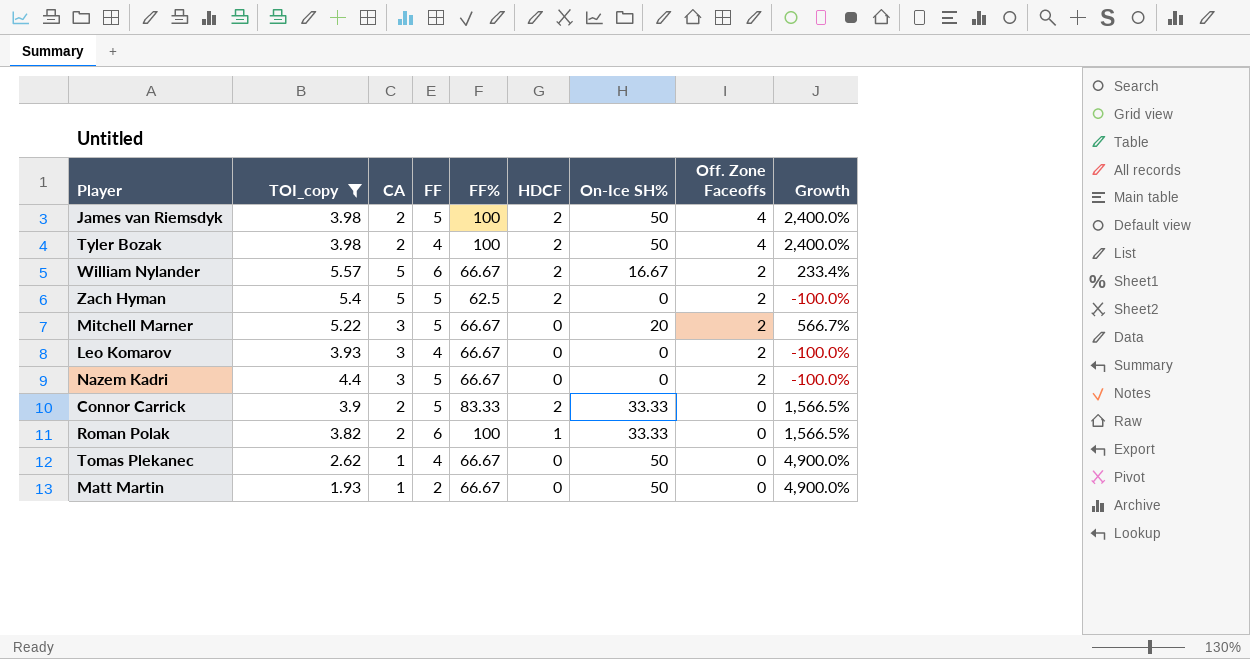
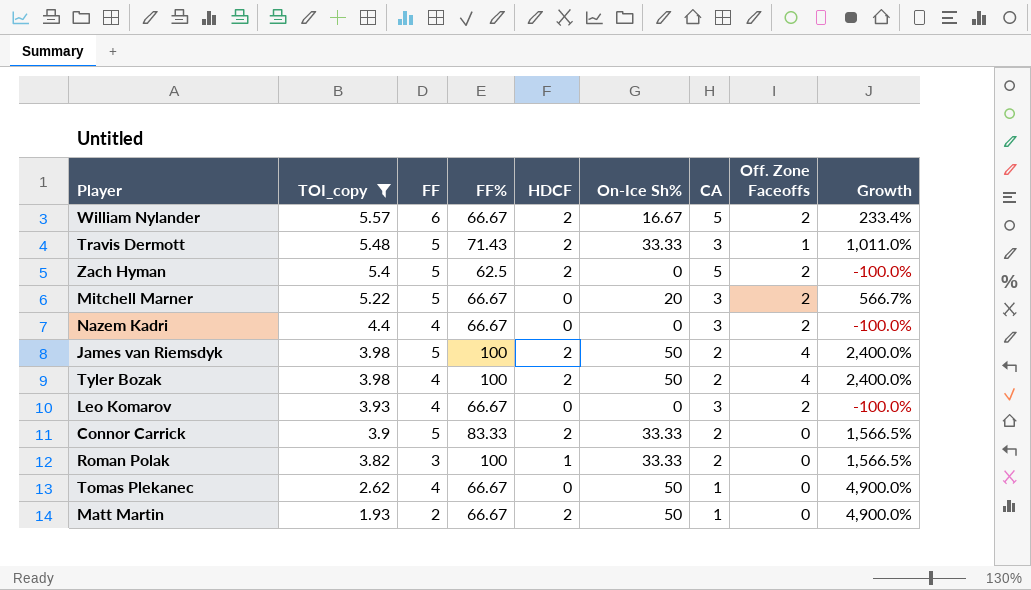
row order: Off. Zone Faceoffs descending -> TOI_copy descending
column name: On-Ice SH% -> On-Ice Sh%
column CA | position: 3 -> 7
row Travis Dermott: none -> 5.48 | 5 | 71.43 | 2 | 33.33 | 3 | 1 | 1,011.0%
Nazem Kadri | FF: 5 -> 4
Roman Polak | FF: 6 -> 3
Matt Martin | HDCF: 0 -> 2

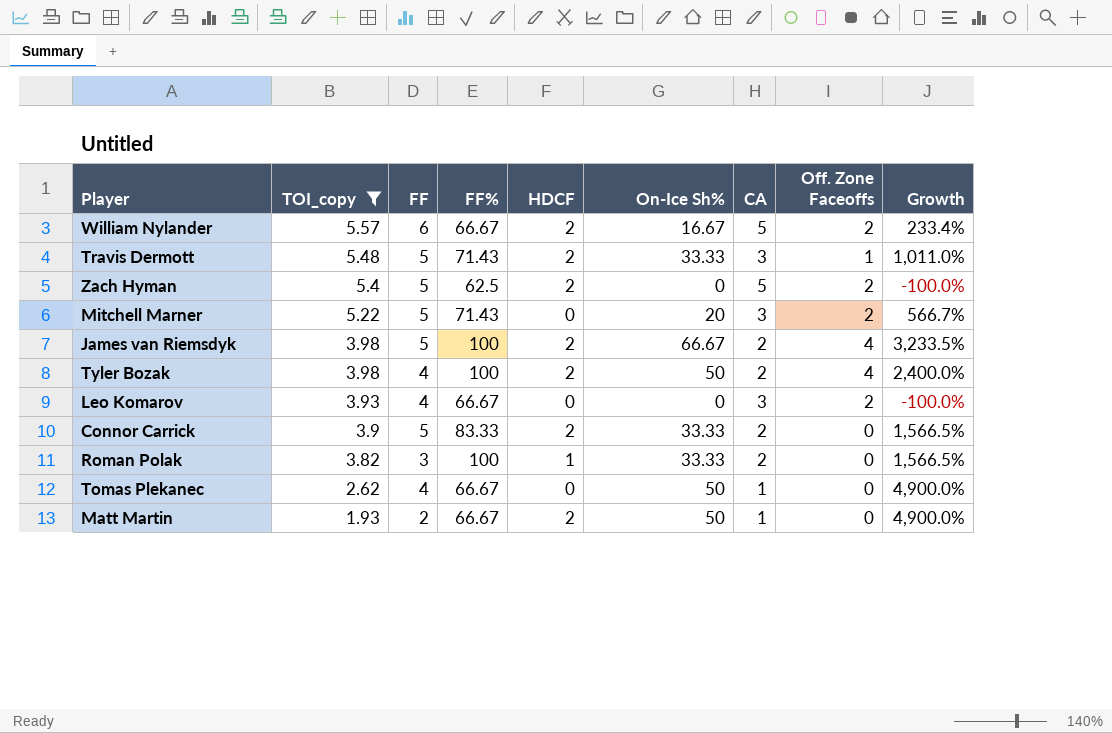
row Nazem Kadri: 4.4 | 4 | 66.67 | 0 | 0 | 3 | 2 | -100.0% -> none
Mitchell Marner | FF%: 66.67 -> 71.43
James van Riemsdyk | On-Ice Sh%: 50 -> 66.67
James van Riemsdyk | Growth: 2,400.0% -> 3,233.5%

